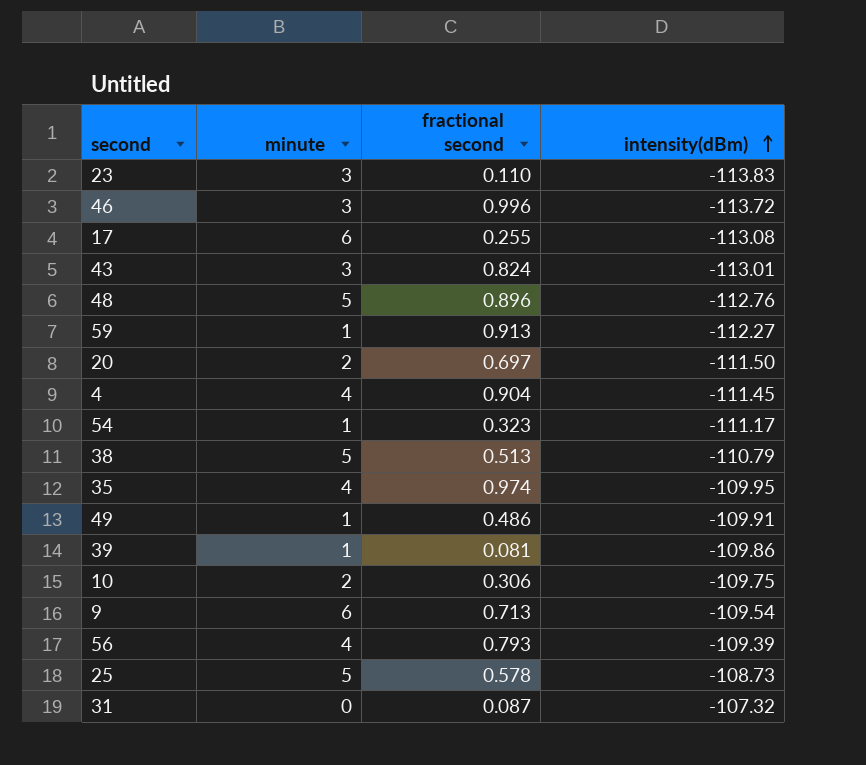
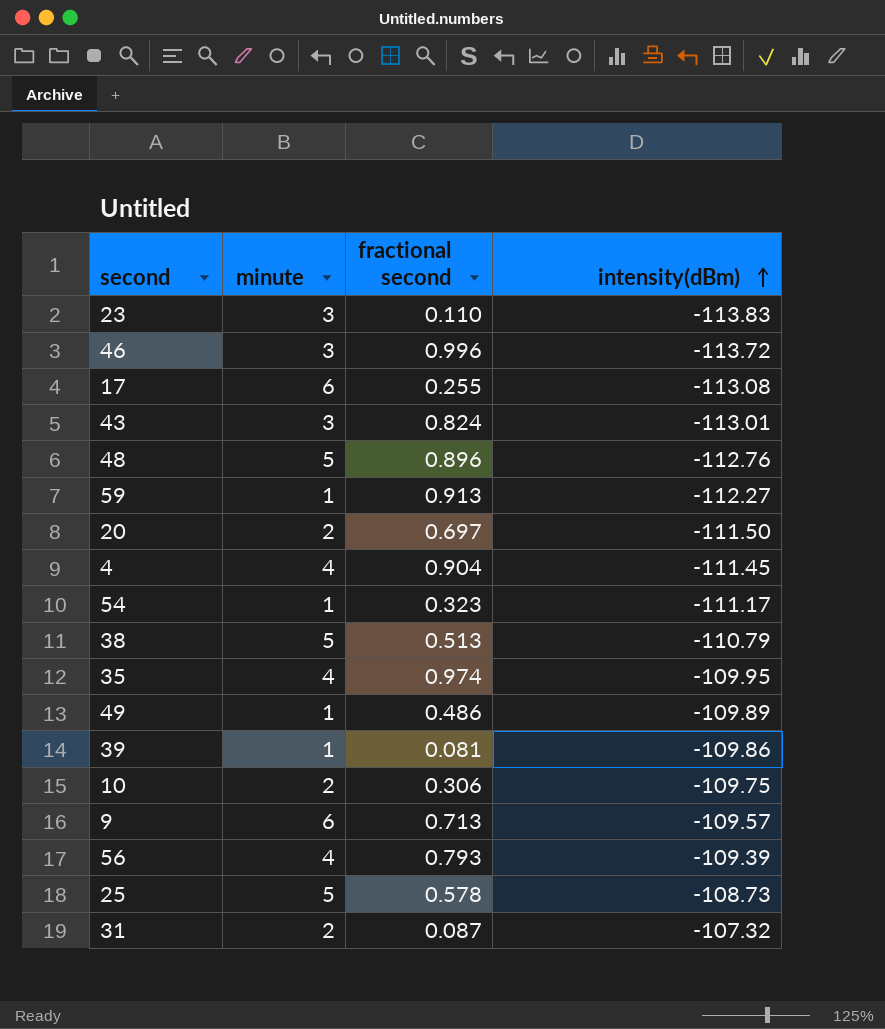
49 | intensity(dBm): -109.91 -> -109.89
9 | intensity(dBm): -109.54 -> -109.57
31 | minute: 0 -> 2

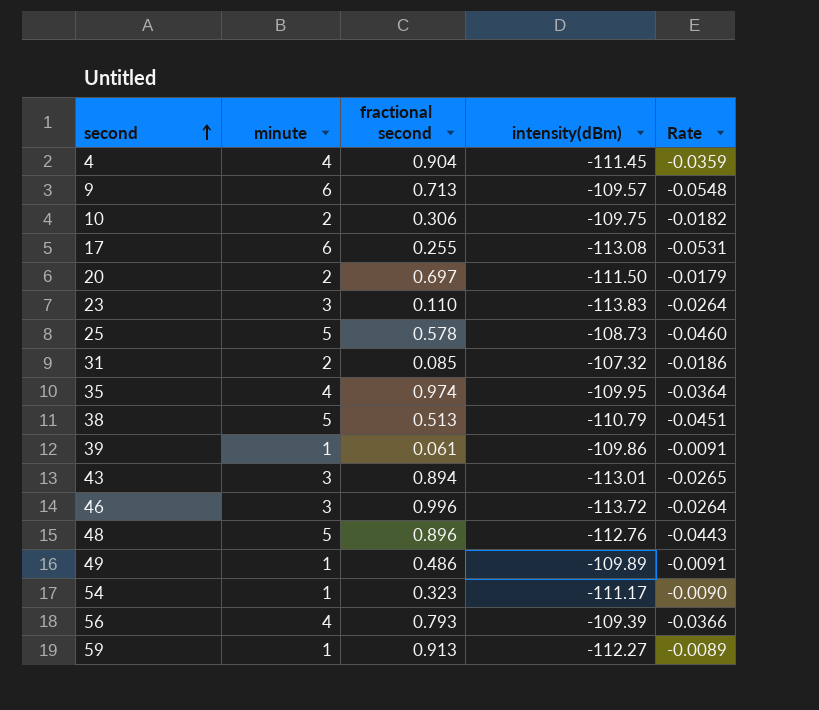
row order: intensity(dBm) ascending -> second ascending
column Rate | formula: none -> [minute] / [intensity(dBm)]
31 | fractional second: 0.087 -> 0.085
39 | fractional second: 0.081 -> 0.061
43 | fractional second: 0.824 -> 0.894

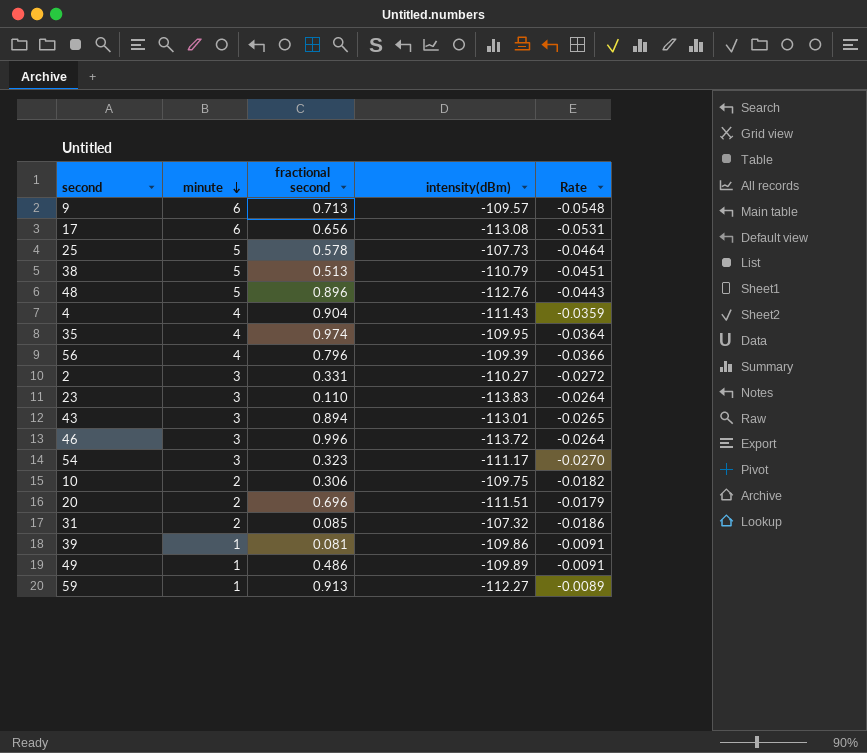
row order: second ascending -> minute descending
17 | fractional second: 0.255 -> 0.656
25 | intensity(dBm): -108.73 -> -107.73
25 | Rate: -0.0460 -> -0.0464
4 | intensity(dBm): -111.45 -> -111.43
56 | fractional second: 0.793 -> 0.796
row 2: none -> 3 | 0.331 | -110.27 | -0.0272
54 | minute: 1 -> 3
54 | Rate: -0.0090 -> -0.0270
20 | fractional second: 0.697 -> 0.696
20 | intensity(dBm): -111.50 -> -111.51
39 | fractional second: 0.061 -> 0.081

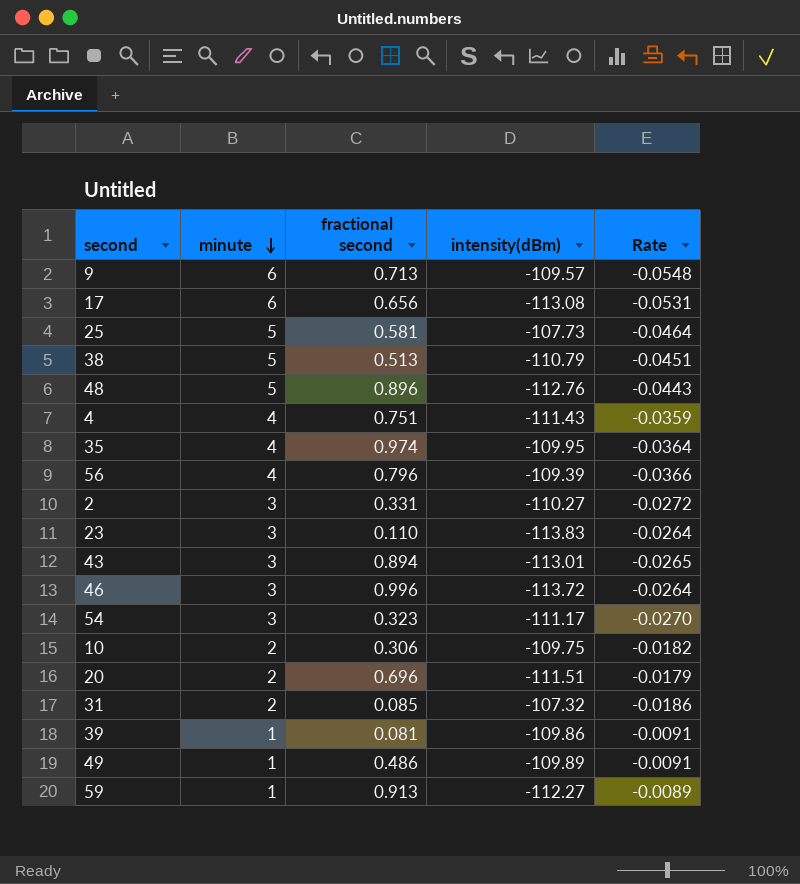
25 | fractional second: 0.578 -> 0.581
4 | fractional second: 0.904 -> 0.751

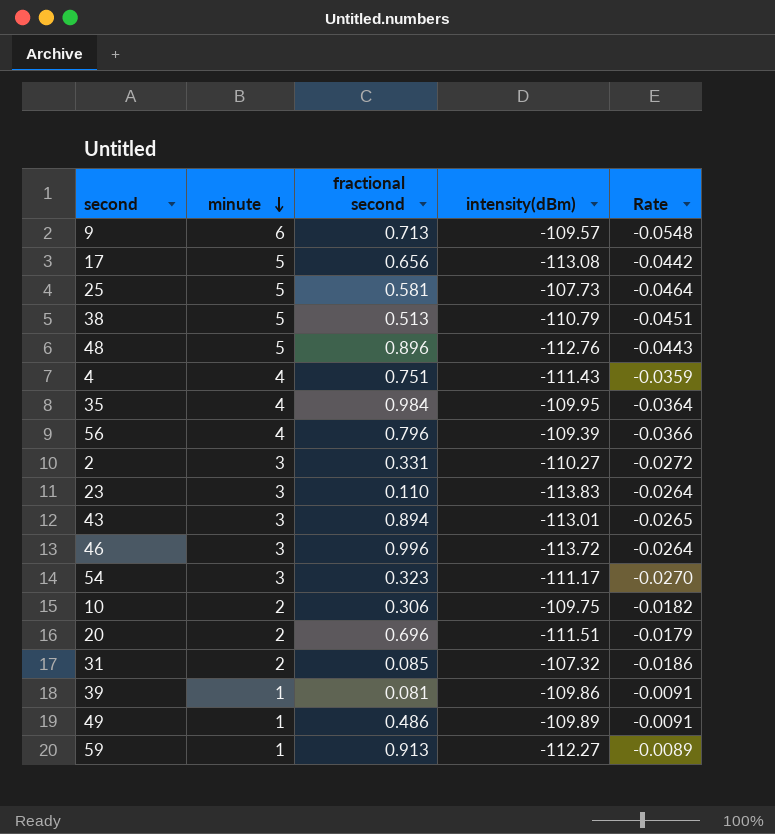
17 | minute: 6 -> 5
17 | Rate: -0.0531 -> -0.0442
35 | fractional second: 0.974 -> 0.984

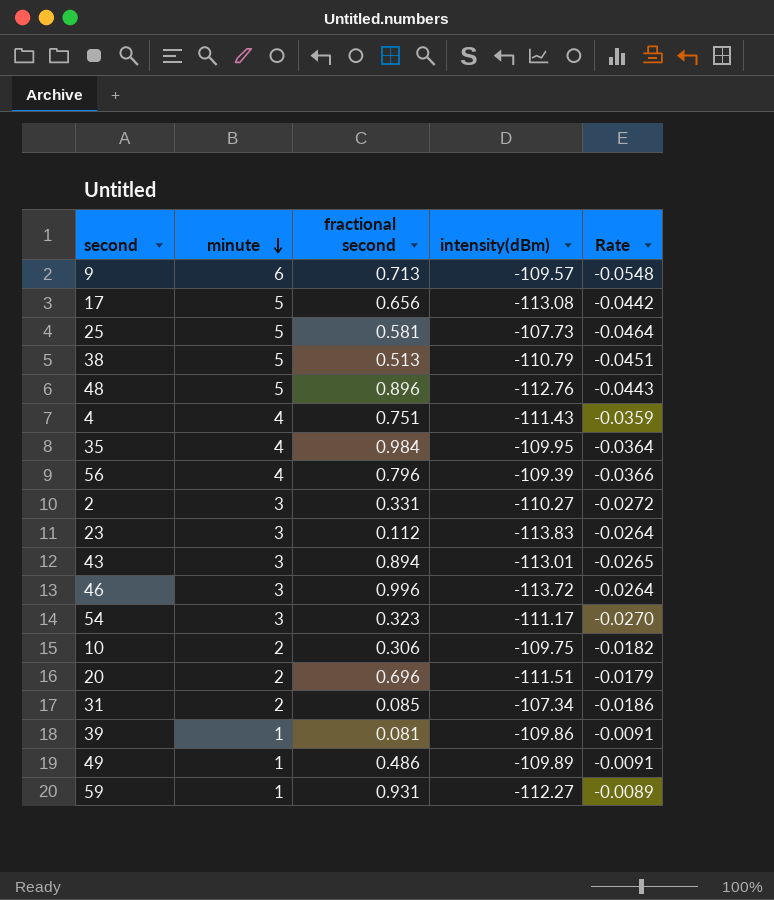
23 | fractional second: 0.110 -> 0.112
31 | intensity(dBm): -107.32 -> -107.34
59 | fractional second: 0.913 -> 0.931

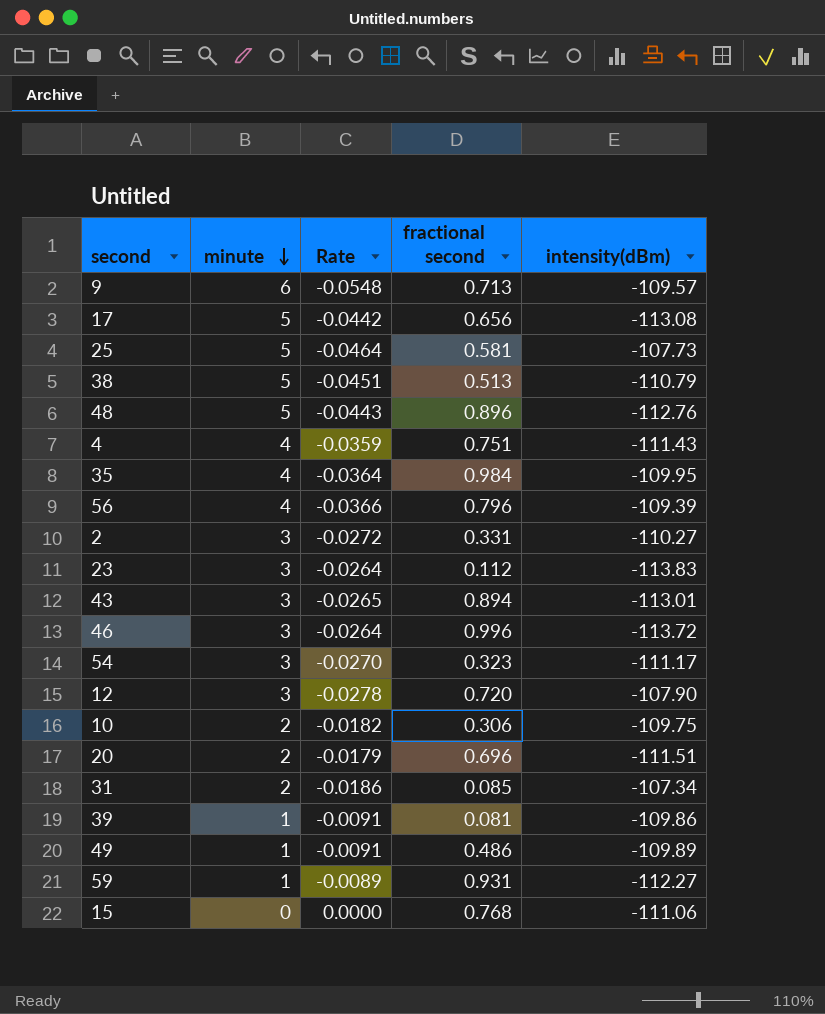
column Rate | position: 5 -> 3
row 12: none -> 3 | -0.0278 | 0.720 | -107.90
row 15: none -> 0 | 0.0000 | 0.768 | -111.06

